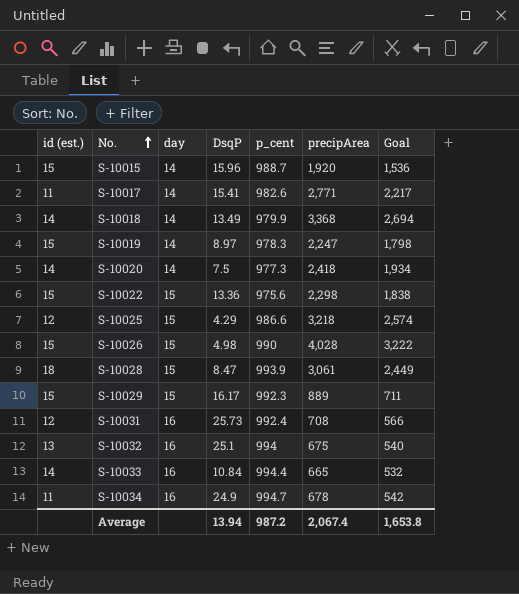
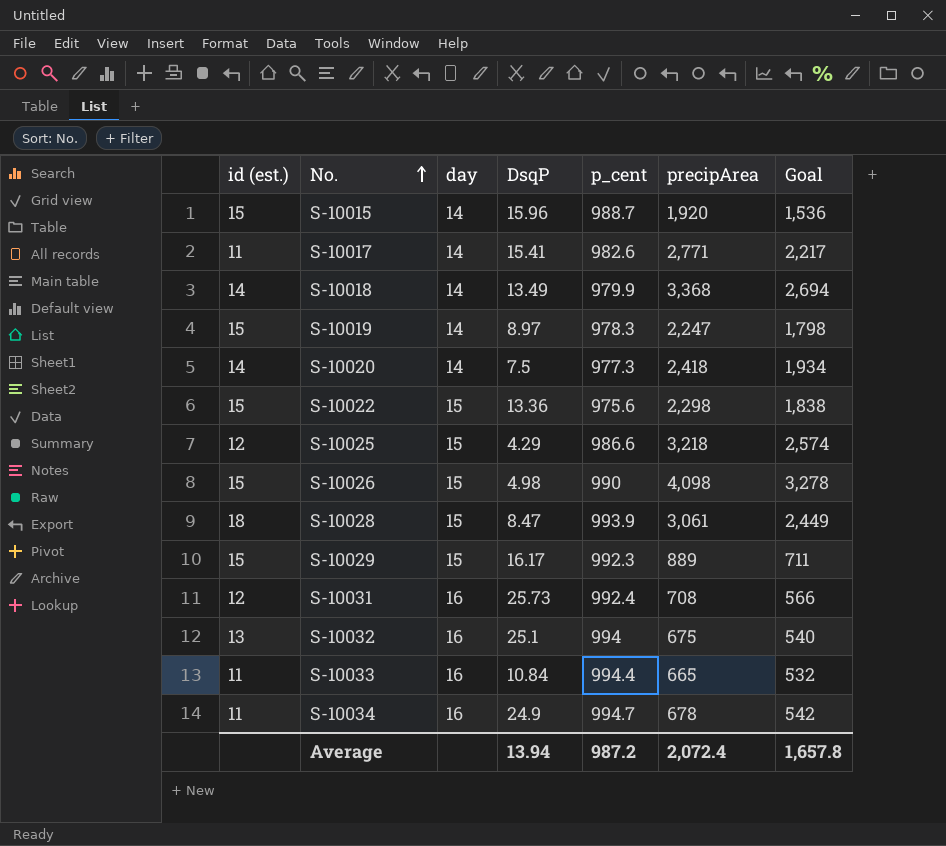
S-10026 | precipArea: 4,028 -> 4,098
S-10026 | Goal: 3,222 -> 3,278
S-10033 | id (est.): 14 -> 11
Average | precipArea: 2,067.4 -> 2,072.4
Average | Goal: 1,653.8 -> 1,657.8

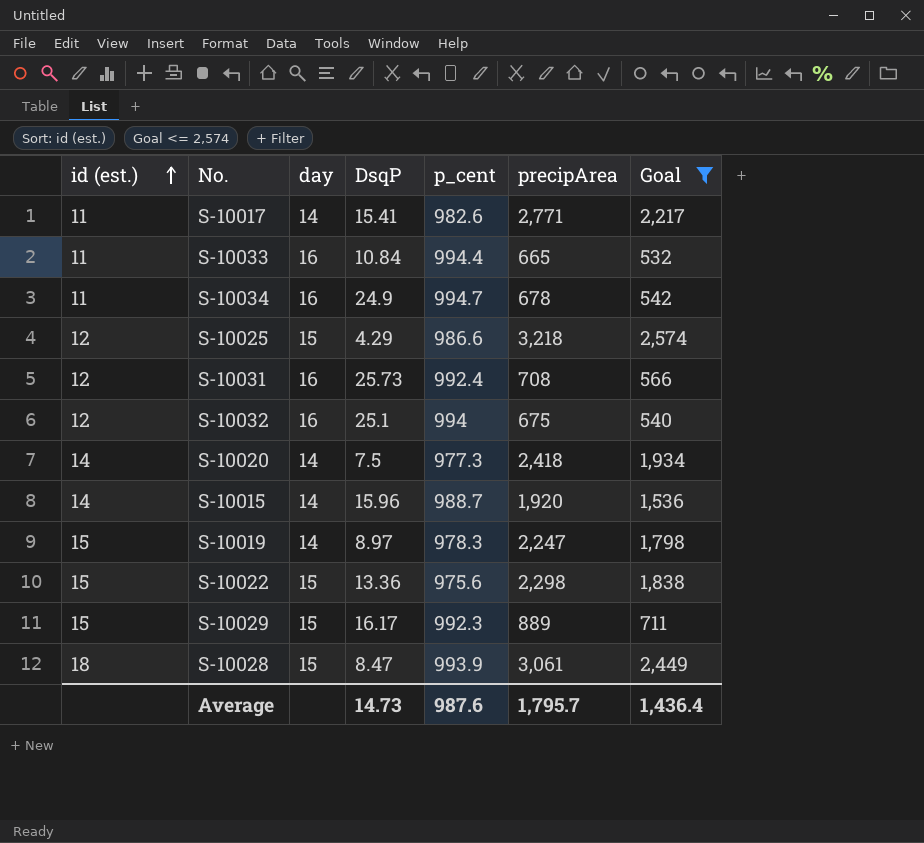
filter: none -> Goal <= 2,574
row order: No. ascending -> id (est.) ascending
S-10032 | id (est.): 13 -> 12
S-10015 | id (est.): 15 -> 14
Average | DsqP: 13.94 -> 14.73
Average | p_cent: 987.2 -> 987.6
Average | precipArea: 2,072.4 -> 1,795.7
Average | Goal: 1,657.8 -> 1,436.4

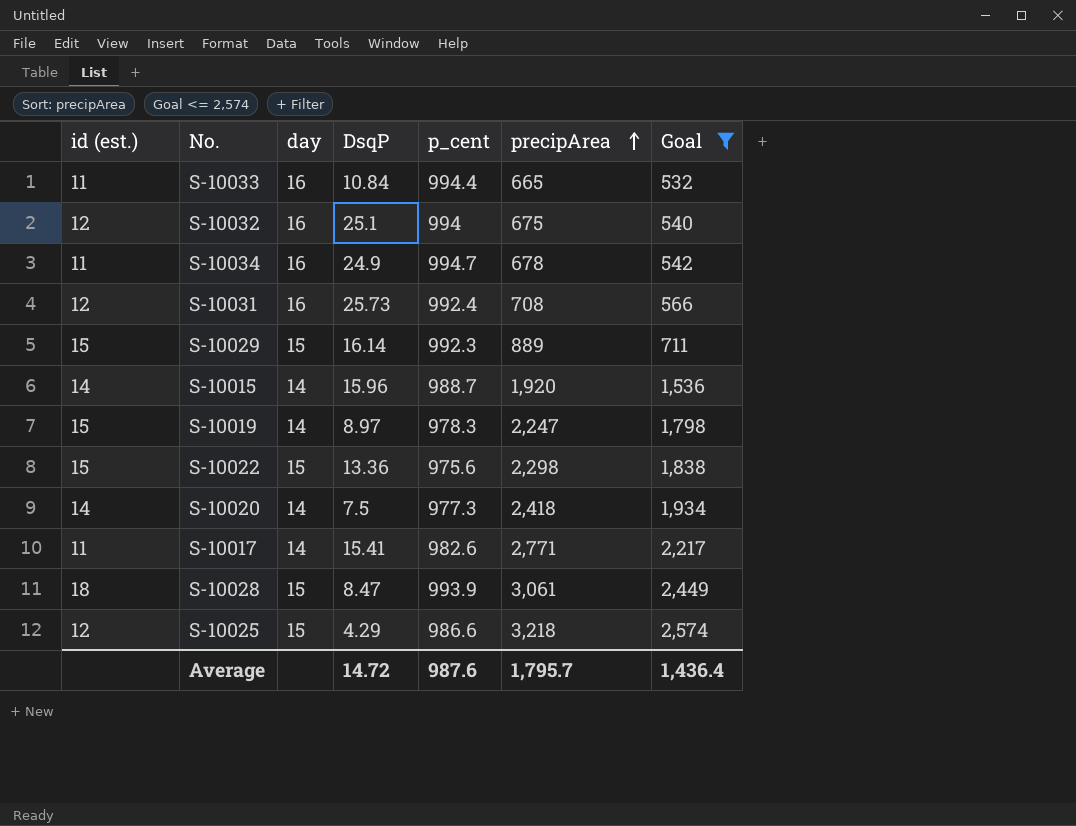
row order: id (est.) ascending -> precipArea ascending
S-10029 | DsqP: 16.17 -> 16.14
Average | DsqP: 14.73 -> 14.72

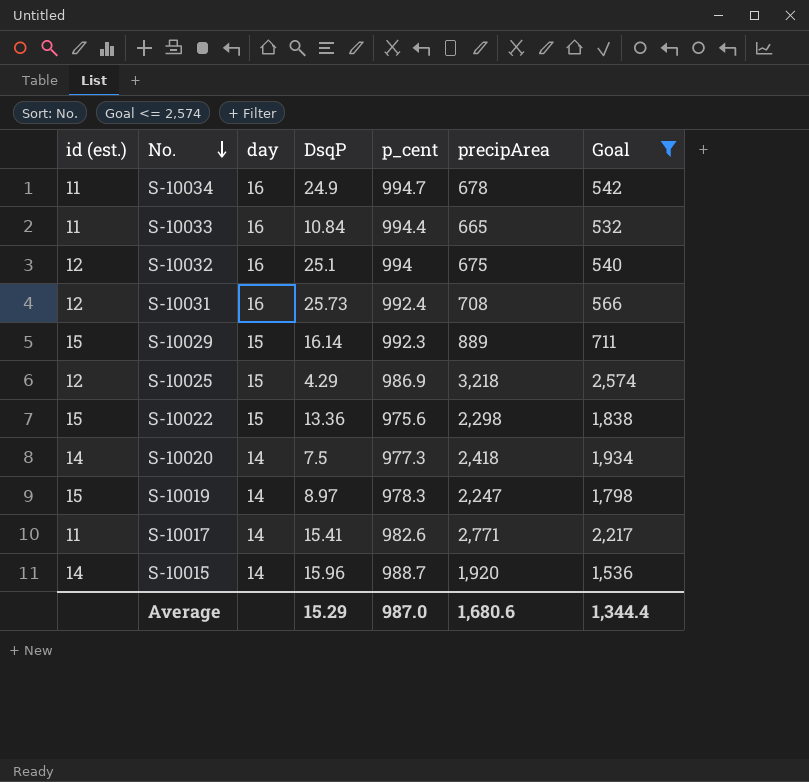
row order: precipArea ascending -> No. descending
row S-10028: 18 | 15 | 8.47 | 993.9 | 3,061 | 2,449 -> none
S-10025 | p_cent: 986.6 -> 986.9
Average | DsqP: 14.72 -> 15.29
Average | p_cent: 987.6 -> 987.0
Average | precipArea: 1,795.7 -> 1,680.6
Average | Goal: 1,436.4 -> 1,344.4

